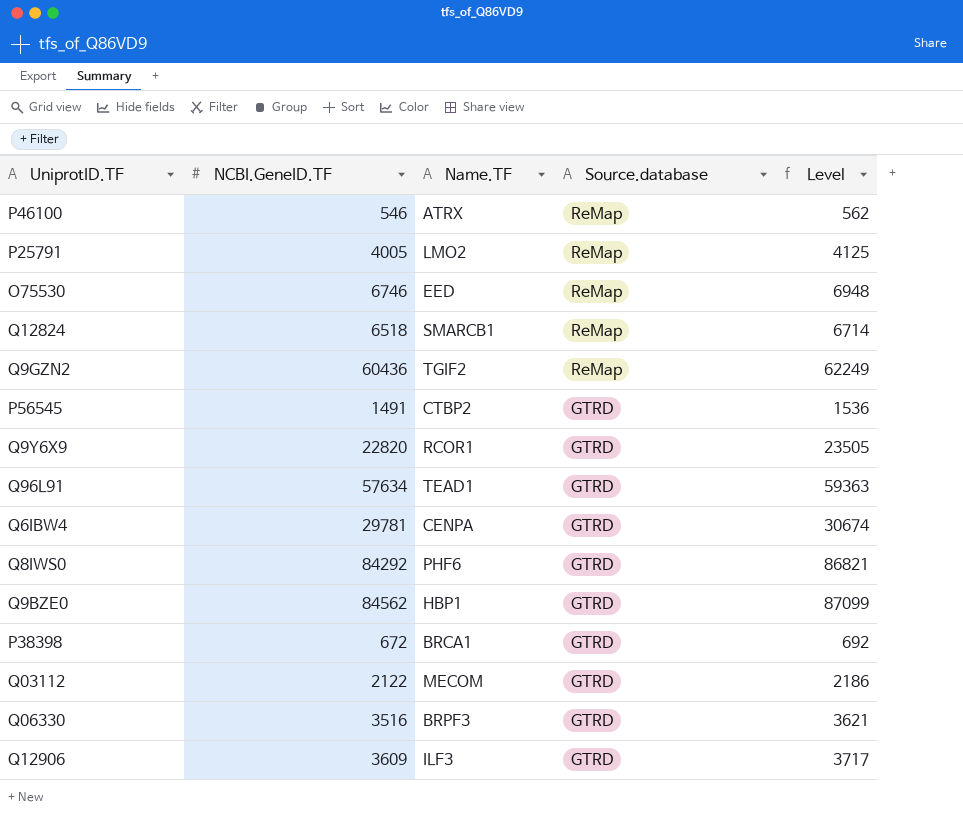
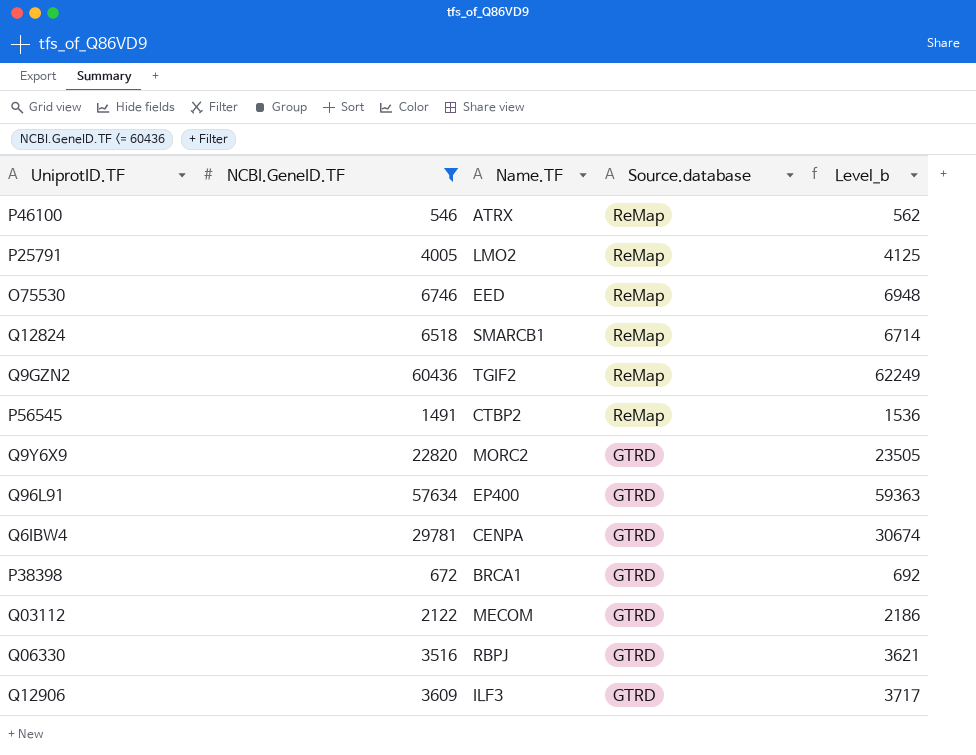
filter: none -> NCBI.GeneID.TF <= 60436
column name: Level -> Level_b
P56545 | Source.database: GTRD -> ReMap
Q9Y6X9 | Name.TF: RCOR1 -> MORC2
Q96L91 | Name.TF: TEAD1 -> EP400
Q06330 | Name.TF: BRPF3 -> RBPJ

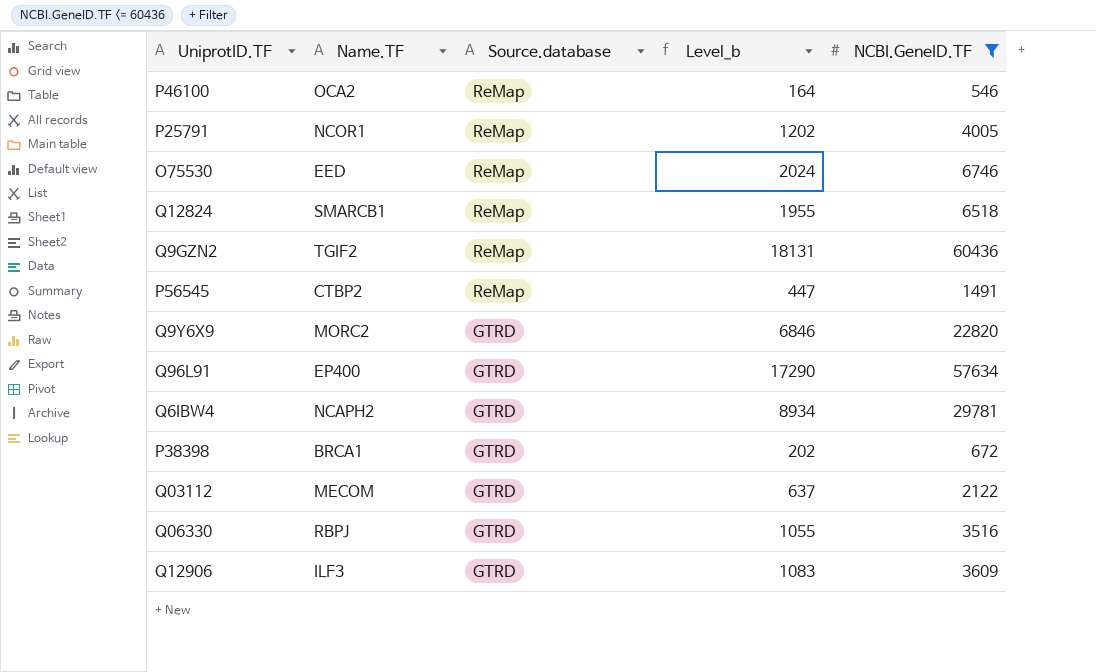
column Level_b | formula: [NCBI.GeneID.TF] * 1.03 -> [NCBI.GeneID.TF] * 0.3
column NCBI.GeneID.TF | position: 2 -> 5
P46100 | Name.TF: ATRX -> OCA2
P25791 | Name.TF: LMO2 -> NCOR1
Q6IBW4 | Name.TF: CENPA -> NCAPH2

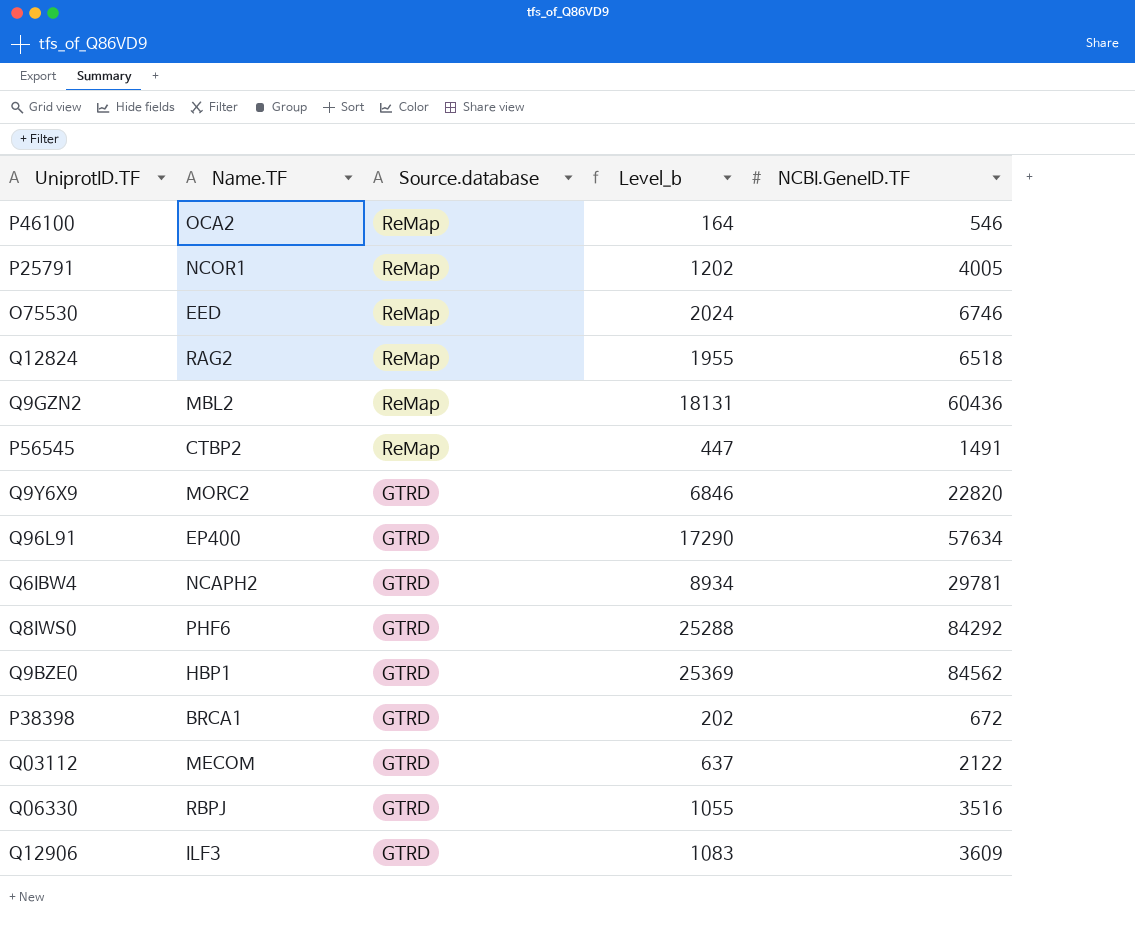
filter: NCBI.GeneID.TF <= 60436 -> none
Q12824 | Name.TF: SMARCB1 -> RAG2
Q9GZN2 | Name.TF: TGIF2 -> MBL2

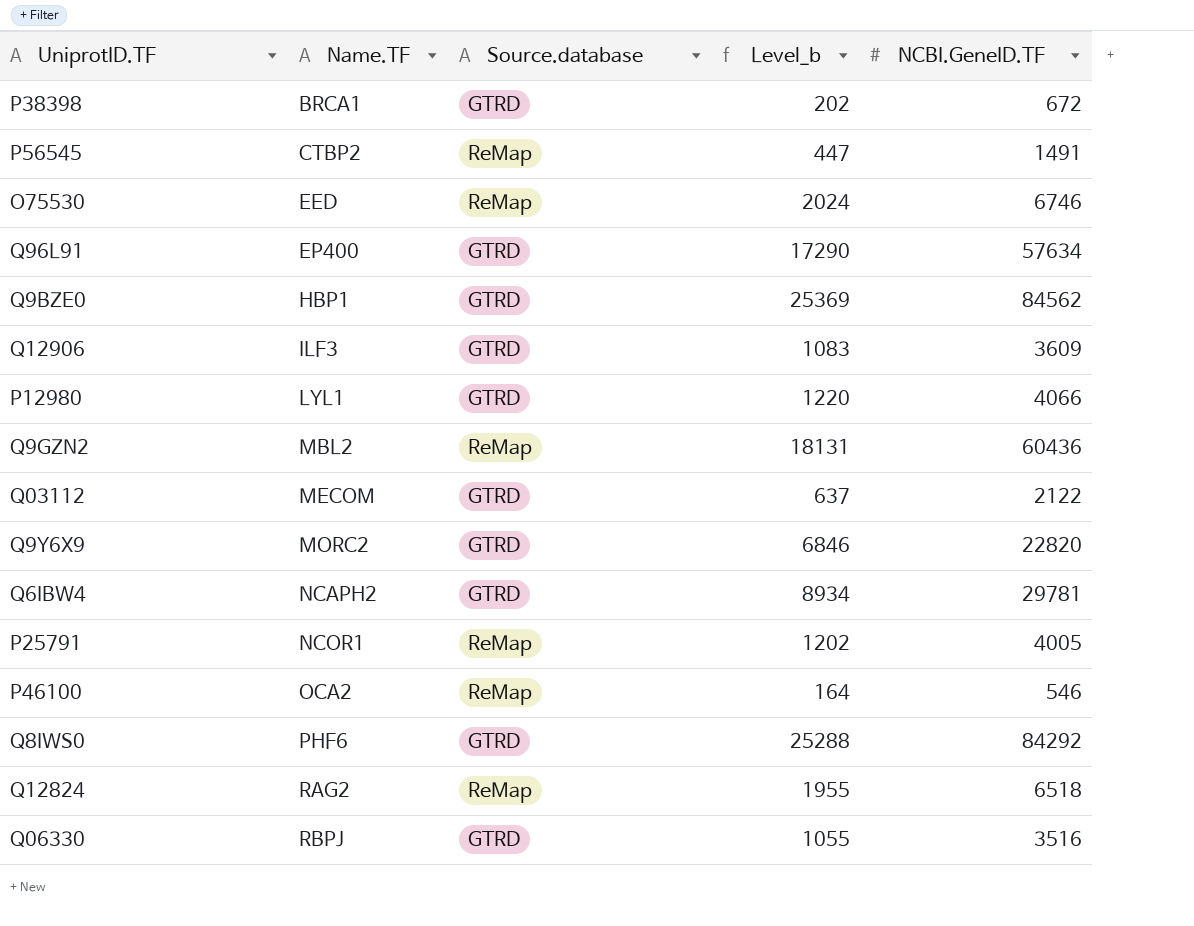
row order: Source.database descending -> Name.TF ascending
row P12980: none -> LYL1 | GTRD | 1220 | 4066

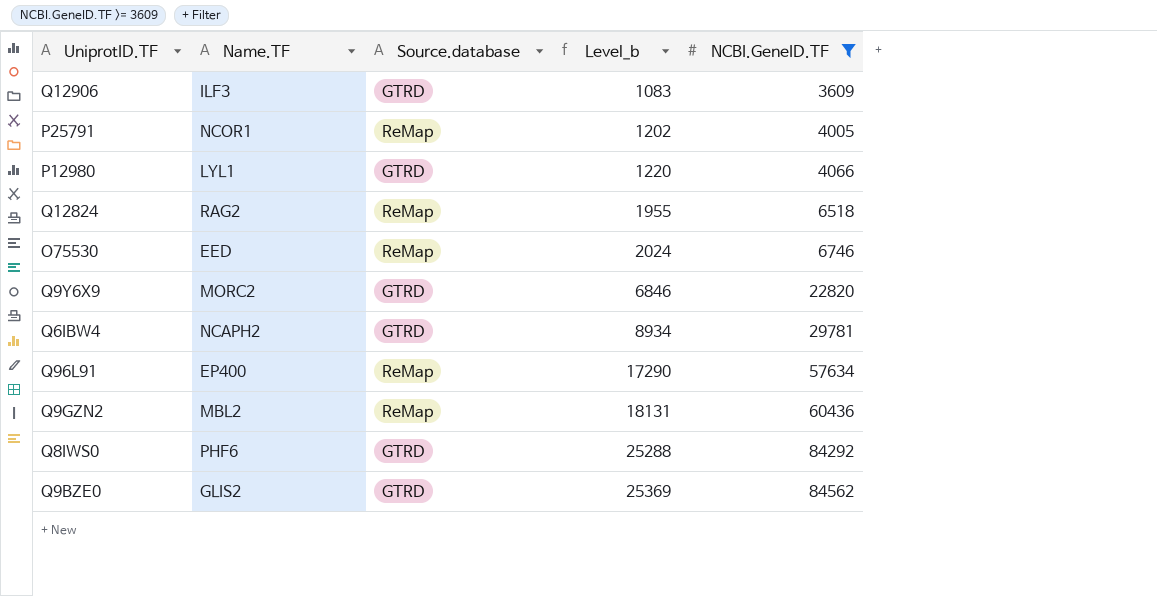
filter: none -> NCBI.GeneID.TF >= 3609
row order: Name.TF ascending -> Level_b ascending
Q96L91 | Source.database: GTRD -> ReMap
Q9BZE0 | Name.TF: HBP1 -> GLIS2

